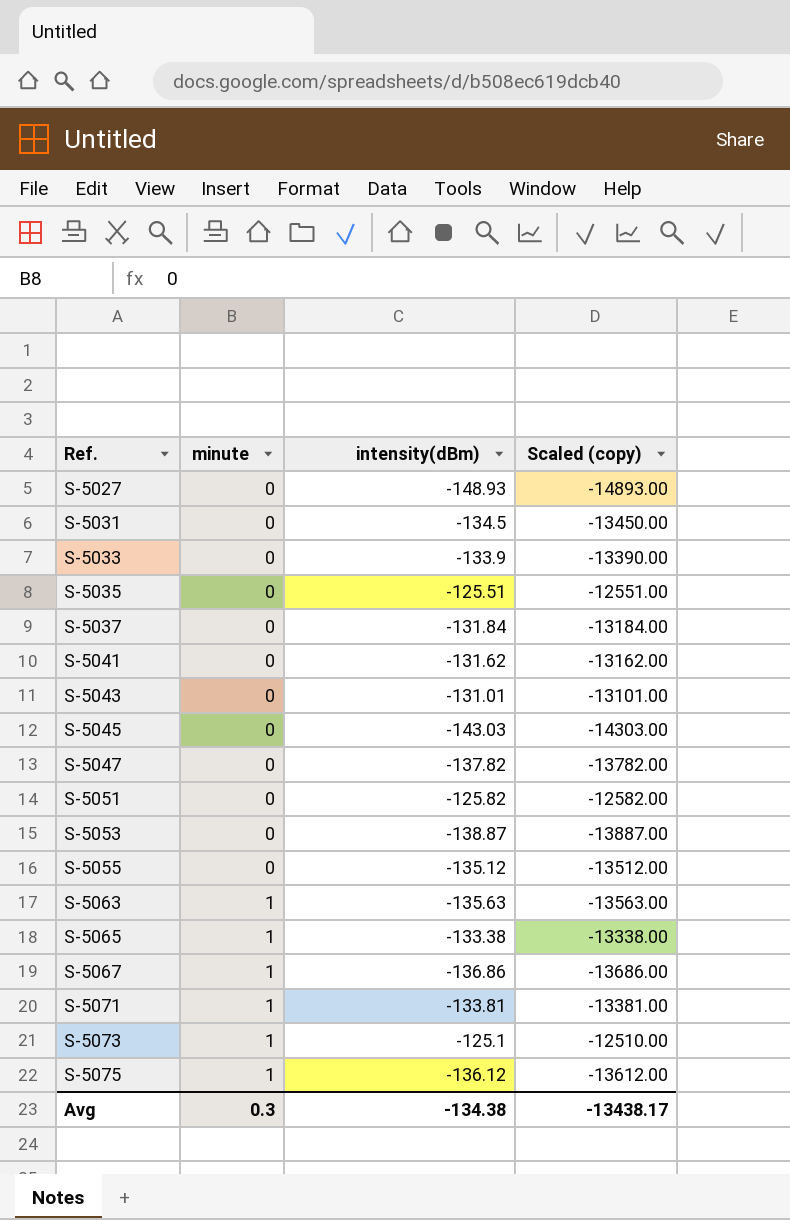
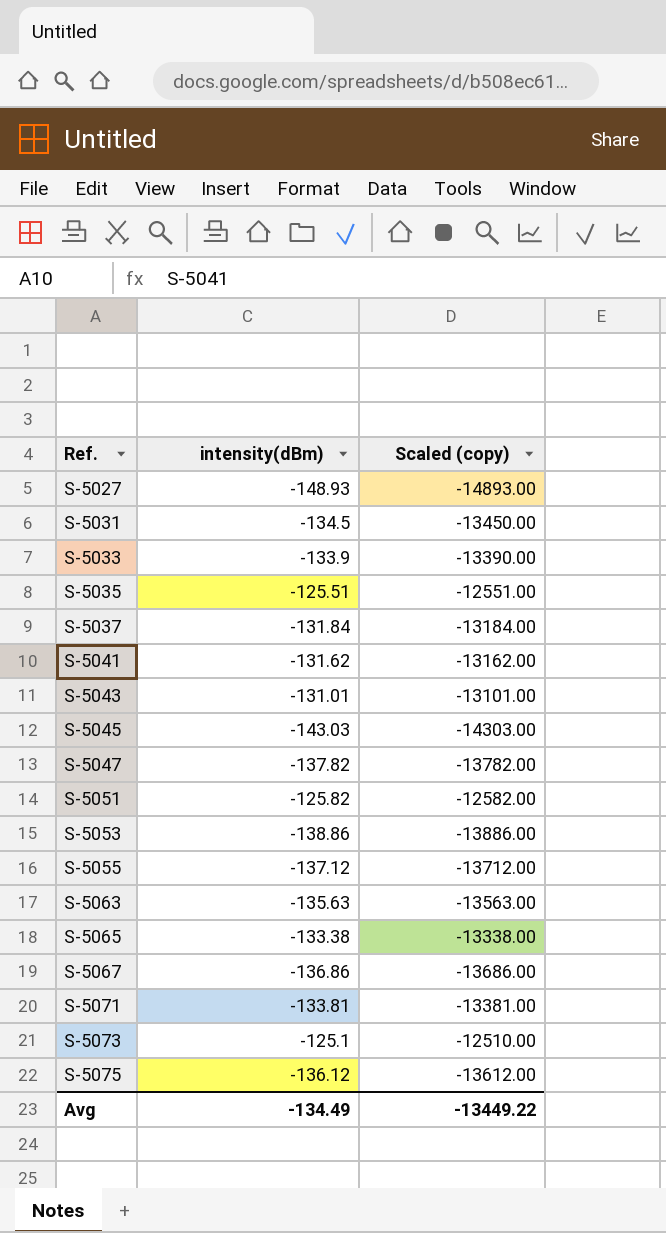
column minute | position: 2 -> none
S-5053 | intensity(dBm): -138.87 -> -138.86
S-5053 | Scaled (copy): -13887.00 -> -13886.00
S-5055 | intensity(dBm): -135.12 -> -137.12
S-5055 | Scaled (copy): -13512.00 -> -13712.00
Avg | intensity(dBm): -134.38 -> -134.49
Avg | Scaled (copy): -13438.17 -> -13449.22

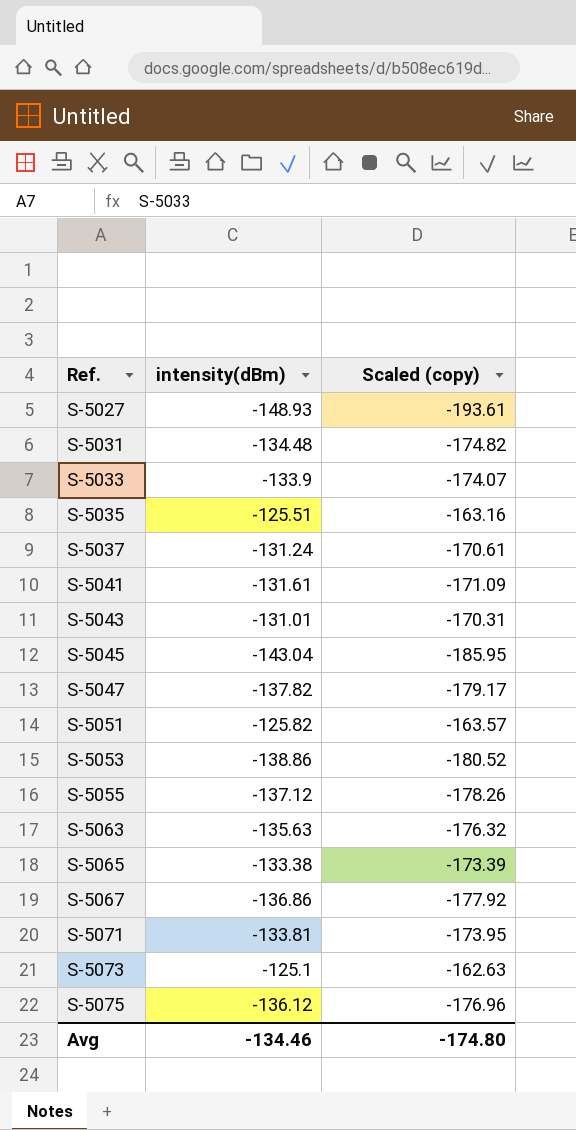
column Scaled (copy) | formula: [intensity(dBm)] * 100 -> [intensity(dBm)] * 1.3
S-5031 | intensity(dBm): -134.5 -> -134.48
S-5037 | intensity(dBm): -131.84 -> -131.24
S-5041 | intensity(dBm): -131.62 -> -131.61
S-5045 | intensity(dBm): -143.03 -> -143.04
Avg | intensity(dBm): -134.49 -> -134.46
Avg | Scaled (copy): -13449.22 -> -174.80

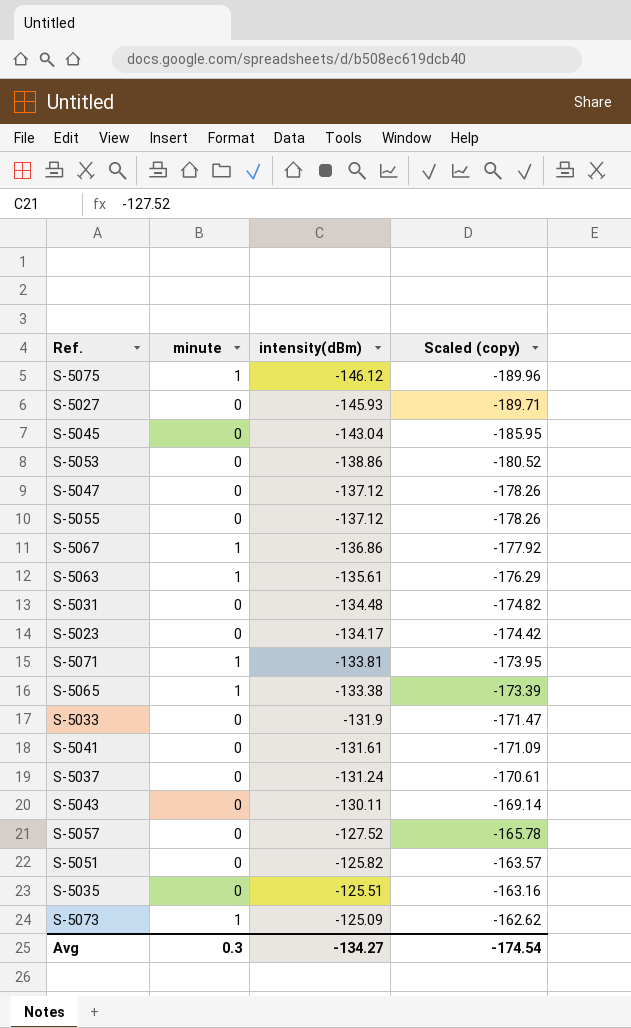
row order: Ref. ascending -> intensity(dBm) ascending
column minute | position: none -> 2
S-5075 | intensity(dBm): -136.12 -> -146.12
S-5075 | Scaled (copy): -176.96 -> -189.96
S-5027 | intensity(dBm): -148.93 -> -145.93
S-5027 | Scaled (copy): -193.61 -> -189.71
S-5047 | intensity(dBm): -137.82 -> -137.12
S-5047 | Scaled (copy): -179.17 -> -178.26
S-5063 | intensity(dBm): -135.63 -> -135.61
S-5063 | Scaled (copy): -176.32 -> -176.29
row S-5023: none -> 0 | -134.17 | -174.42
S-5033 | intensity(dBm): -133.9 -> -131.9
S-5033 | Scaled (copy): -174.07 -> -171.47
S-5043 | intensity(dBm): -131.01 -> -130.11
S-5043 | Scaled (copy): -170.31 -> -169.14
row S-5057: none -> 0 | -127.52 | -165.78
S-5073 | intensity(dBm): -125.1 -> -125.09
S-5073 | Scaled (copy): -162.63 -> -162.62
Avg | intensity(dBm): -134.46 -> -134.27
Avg | Scaled (copy): -174.80 -> -174.54

